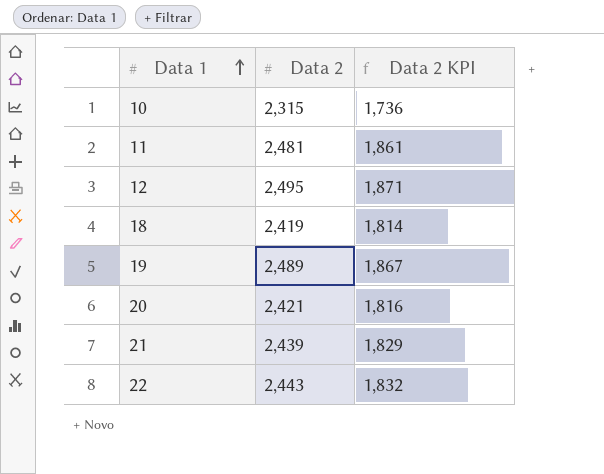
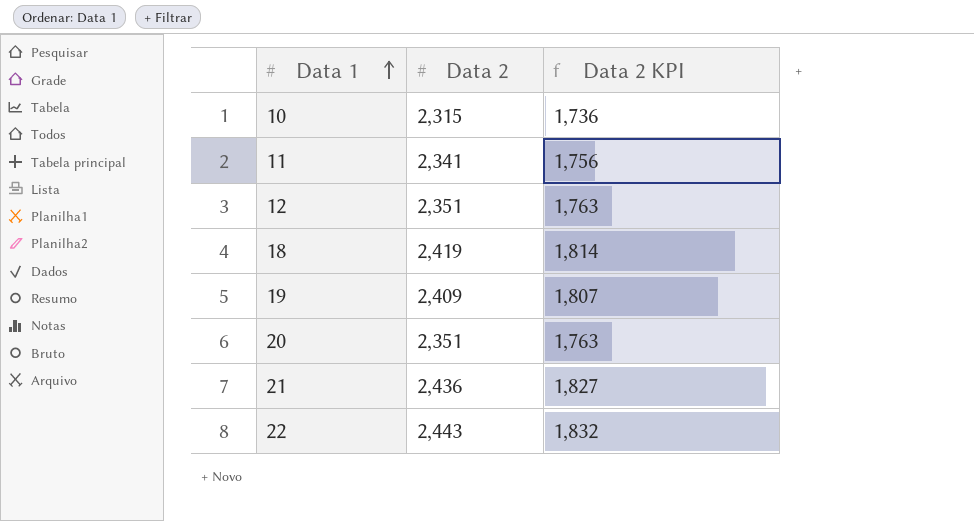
11 | Data 2: 2,481 -> 2,341
11 | Data 2 KPI: 1,861 -> 1,756
12 | Data 2: 2,495 -> 2,351
12 | Data 2 KPI: 1,871 -> 1,763
19 | Data 2: 2,489 -> 2,409
19 | Data 2 KPI: 1,867 -> 1,807
20 | Data 2: 2,421 -> 2,351
20 | Data 2 KPI: 1,816 -> 1,763
21 | Data 2: 2,439 -> 2,436
21 | Data 2 KPI: 1,829 -> 1,827

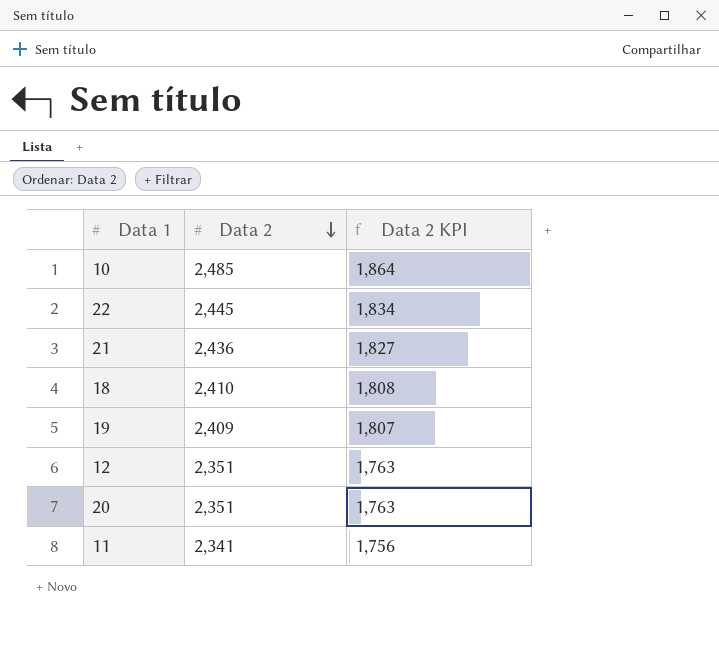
row order: Data 1 ascending -> Data 2 descending
10 | Data 2: 2,315 -> 2,485
10 | Data 2 KPI: 1,736 -> 1,864
22 | Data 2: 2,443 -> 2,445
22 | Data 2 KPI: 1,832 -> 1,834
18 | Data 2: 2,419 -> 2,410
18 | Data 2 KPI: 1,814 -> 1,808

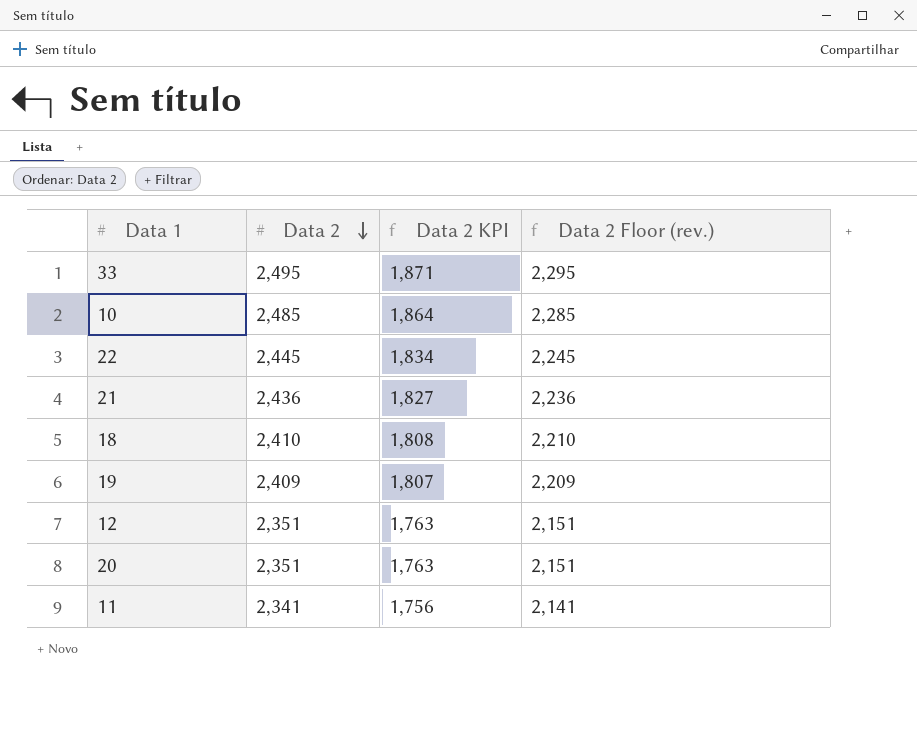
column Data 2 Floor (rev.) | formula: none -> [Data 2] - 200
row 33: none -> 2,495 | 1,871 | 2,295

